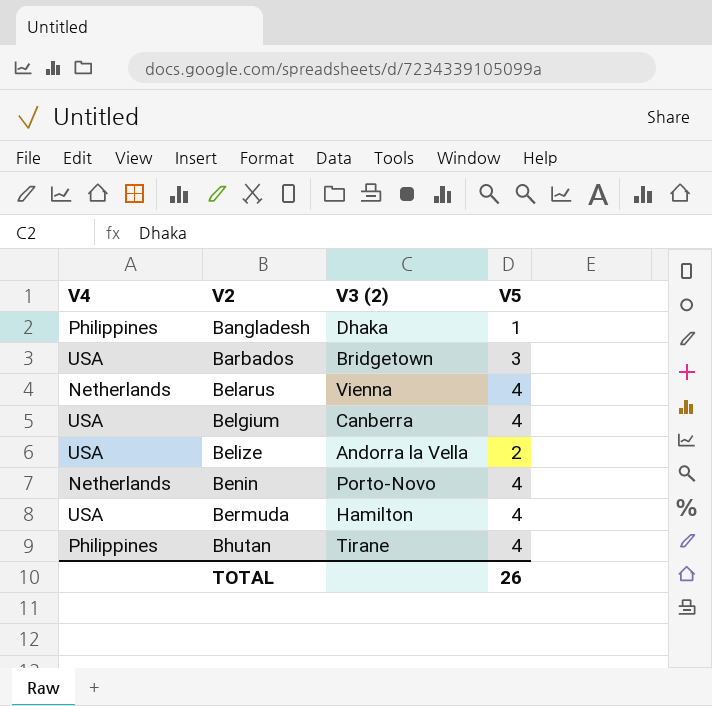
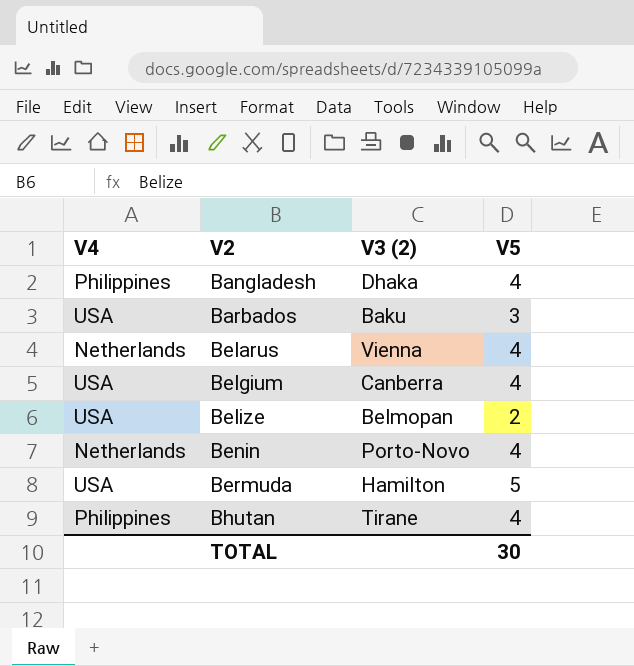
Bangladesh | V5: 1 -> 4
Barbados | V3 (2): Bridgetown -> Baku
Belize | V3 (2): Andorra la Vella -> Belmopan
Bermuda | V5: 4 -> 5
TOTAL | V5: 26 -> 30

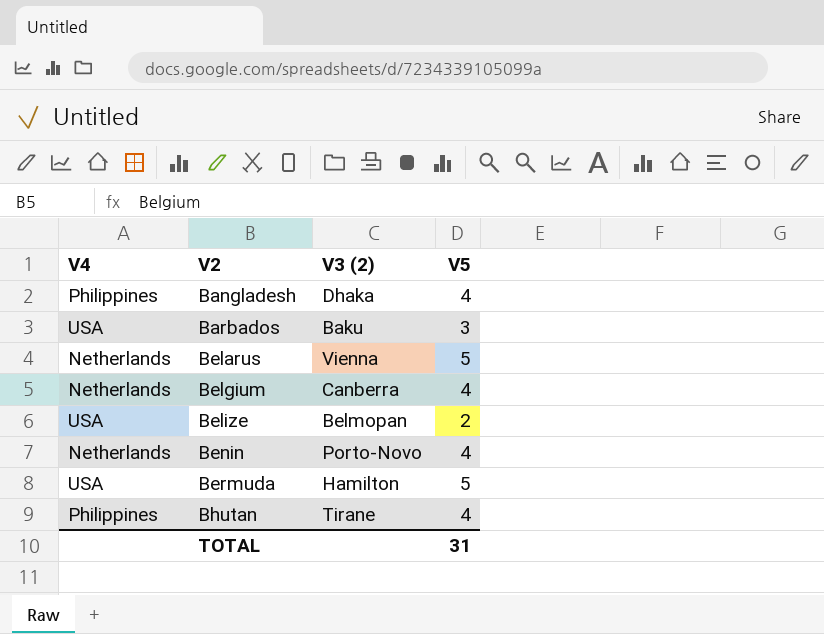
Belarus | V5: 4 -> 5
Belgium | V4: USA -> Netherlands
TOTAL | V5: 30 -> 31

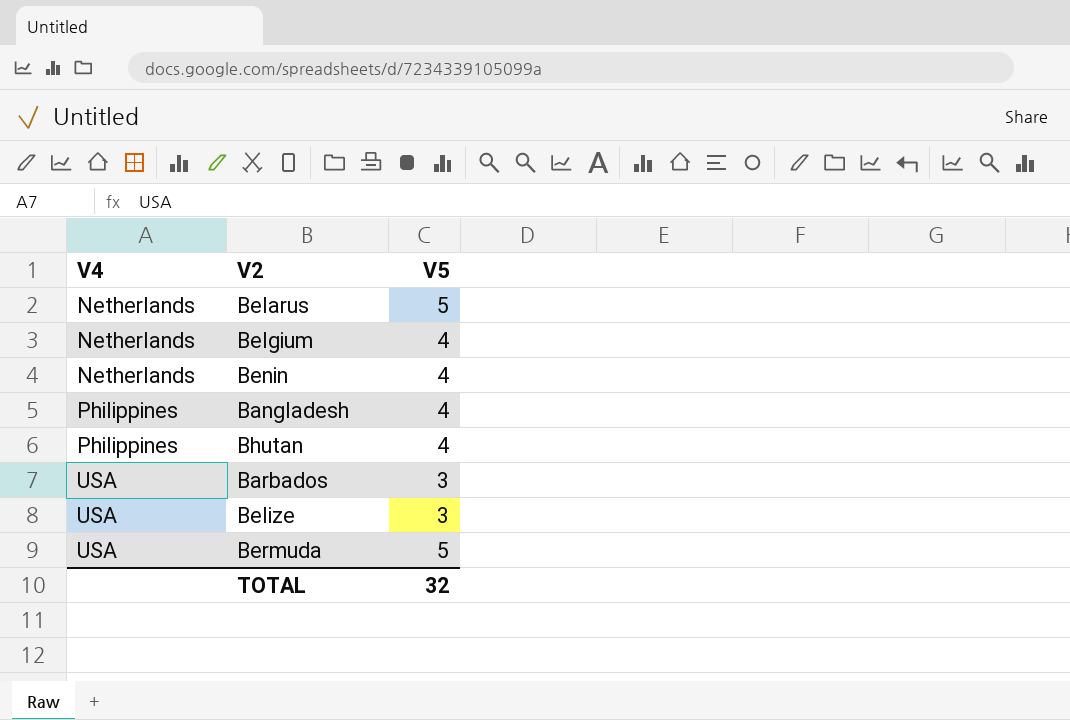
row order: V2 ascending -> V4 ascending
column V3 (2) | position: 3 -> none
Belize | V5: 2 -> 3
TOTAL | V5: 31 -> 32

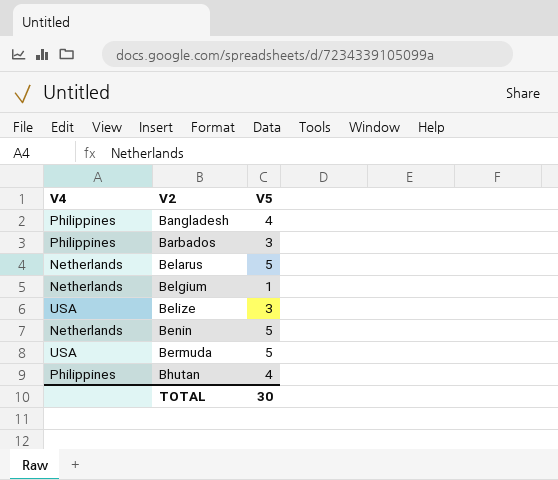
row order: V4 ascending -> V2 ascending
Barbados | V4: USA -> Philippines
Belgium | V5: 4 -> 1
Benin | V5: 4 -> 5
TOTAL | V5: 32 -> 30

